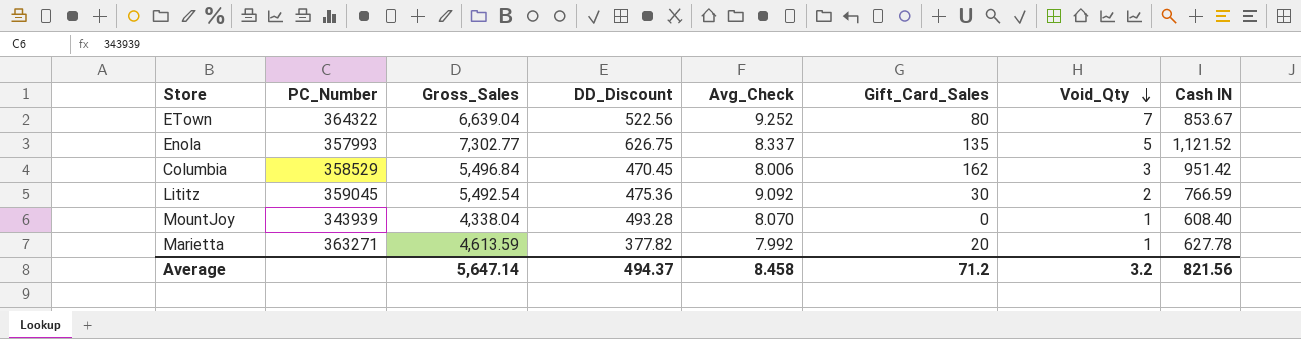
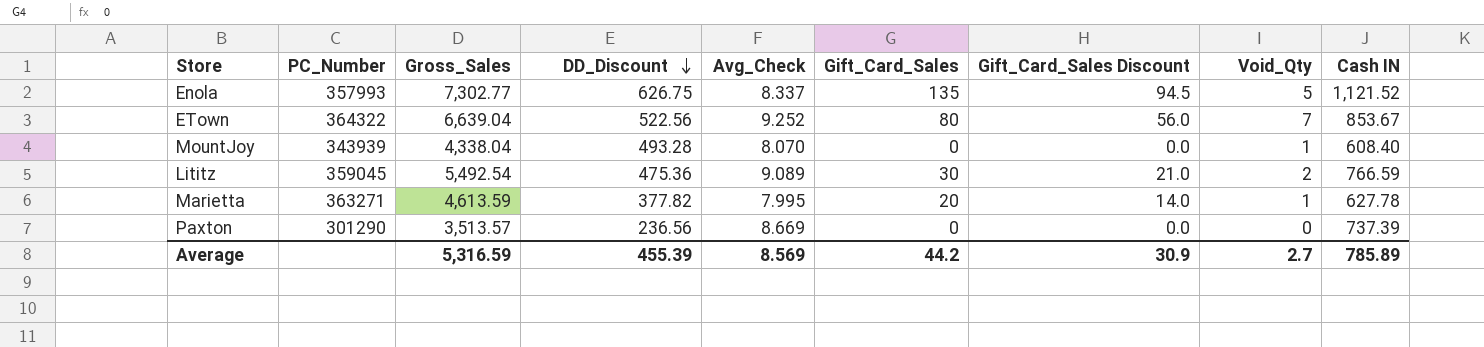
row order: Void_Qty descending -> DD_Discount descending
column Gift_Card_Sales Discount | formula: none -> [Gift_Card_Sales] * 0.7
row Columbia: 358529 | 5,496.84 | 470.45 | 8.006 | 162 | 3 | 951.42 -> none
Lititz | Avg_Check: 9.092 -> 9.089
Marietta | Avg_Check: 7.992 -> 7.995
row Paxton: none -> 301290 | 3,513.57 | 236.56 | 8.669 | 0 | 0.0 | 0 | 737.39
Average | Gross_Sales: 5,647.14 -> 5,316.59
Average | DD_Discount: 494.37 -> 455.39
Average | Avg_Check: 8.458 -> 8.569
Average | Gift_Card_Sales: 71.2 -> 44.2
Average | Void_Qty: 3.2 -> 2.7
Average | Cash IN: 821.56 -> 785.89

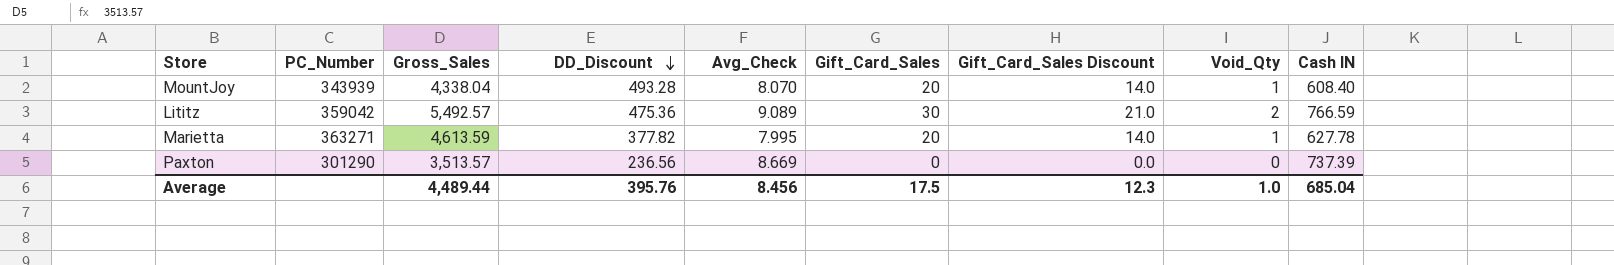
row Enola: 357993 | 7,302.77 | 626.75 | 8.337 | 135 | 94.5 | 5 | 1,121.52 -> none
row ETown: 364322 | 6,639.04 | 522.56 | 9.252 | 80 | 56.0 | 7 | 853.67 -> none
MountJoy | Gift_Card_Sales: 0 -> 20
MountJoy | Gift_Card_Sales Discount: 0.0 -> 14.0
Lititz | PC_Number: 359045 -> 359042
Lititz | Gross_Sales: 5,492.54 -> 5,492.57
Average | Gross_Sales: 5,316.59 -> 4,489.44
Average | DD_Discount: 455.39 -> 395.76
Average | Avg_Check: 8.569 -> 8.456
Average | Gift_Card_Sales: 44.2 -> 17.5
Average | Gift_Card_Sales Discount: 30.9 -> 12.3
Average | Void_Qty: 2.7 -> 1.0
Average | Cash IN: 785.89 -> 685.04

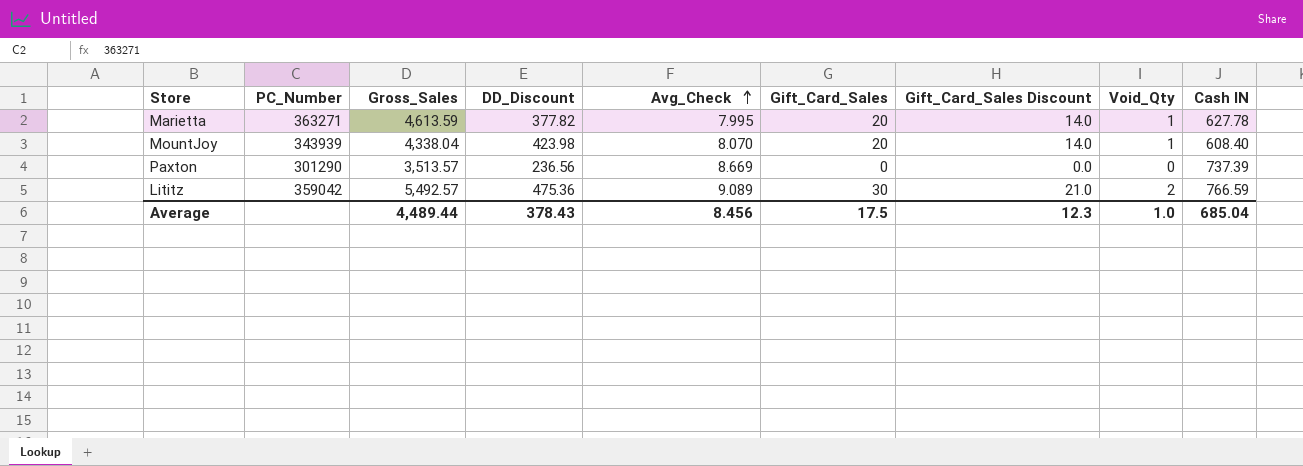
row order: DD_Discount descending -> Avg_Check ascending
MountJoy | DD_Discount: 493.28 -> 423.98
Average | DD_Discount: 395.76 -> 378.43

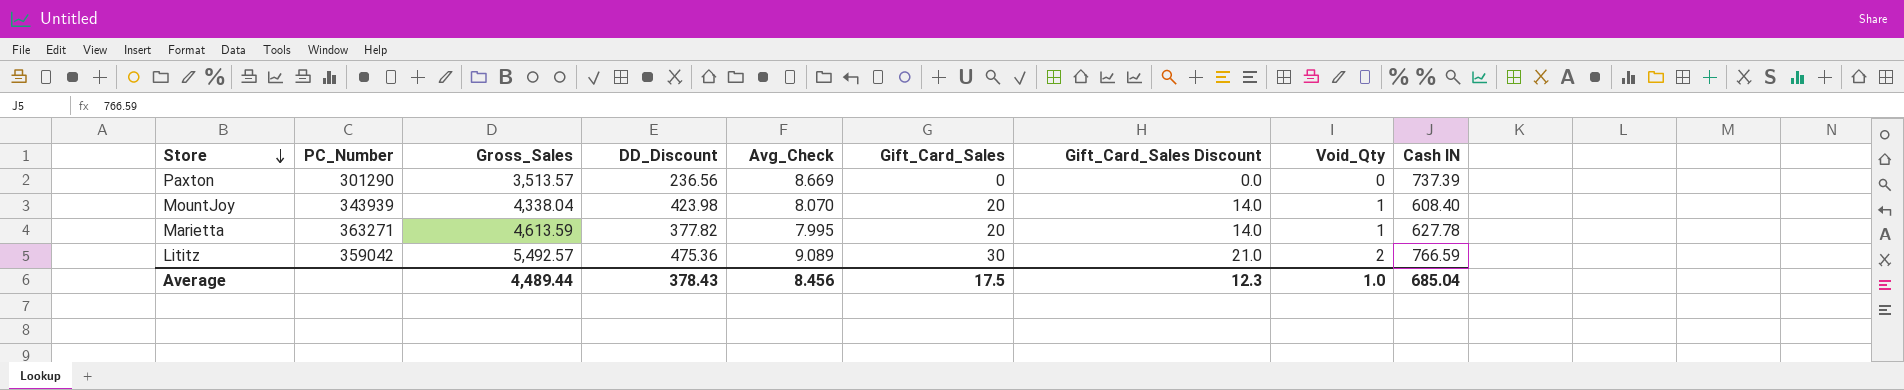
row order: Avg_Check ascending -> Store descending

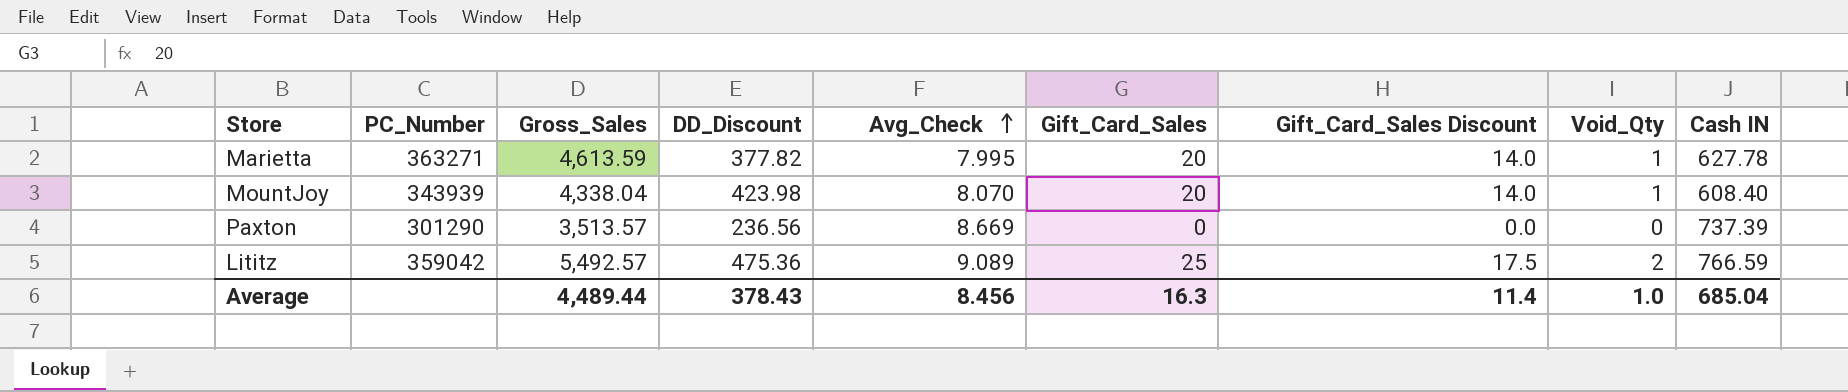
row order: Store descending -> Avg_Check ascending
Lititz | Gift_Card_Sales: 30 -> 25
Lititz | Gift_Card_Sales Discount: 21.0 -> 17.5
Average | Gift_Card_Sales: 17.5 -> 16.3
Average | Gift_Card_Sales Discount: 12.3 -> 11.4

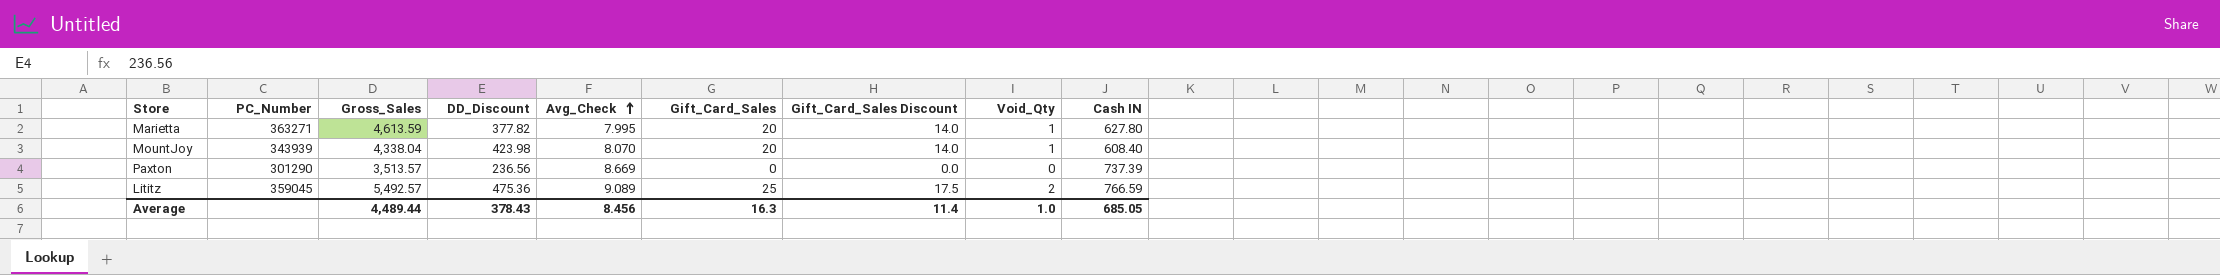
Marietta | Cash IN: 627.78 -> 627.80
Lititz | PC_Number: 359042 -> 359045
Average | Cash IN: 685.04 -> 685.05

